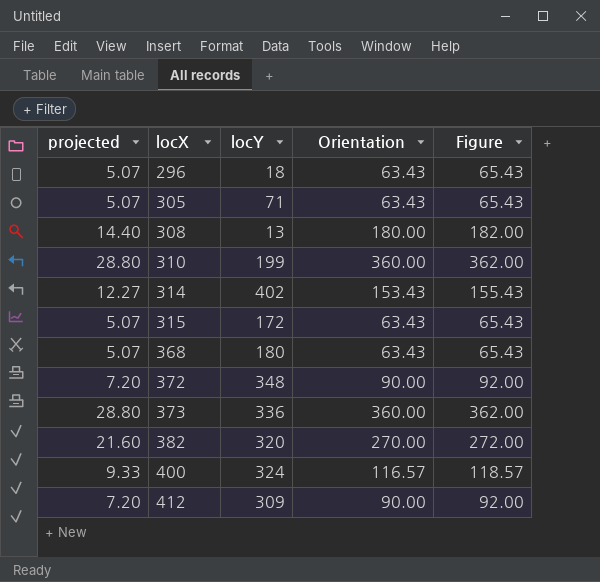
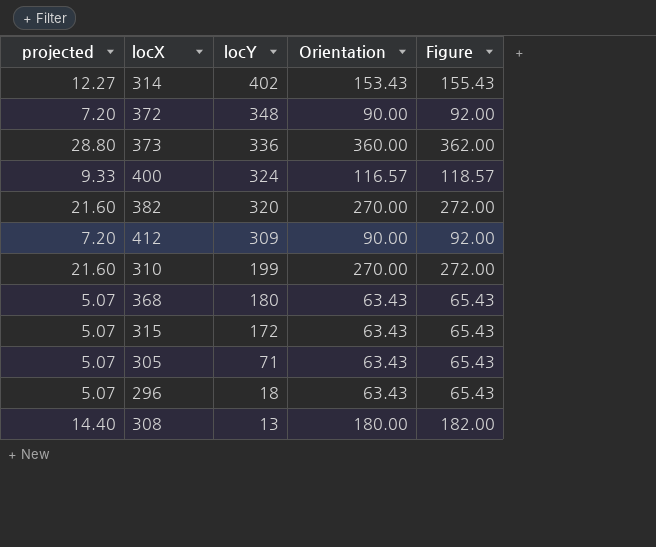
row order: locX ascending -> locY descending
310 | projected: 28.80 -> 21.60
310 | Orientation: 360.00 -> 270.00
310 | Figure: 362.00 -> 272.00

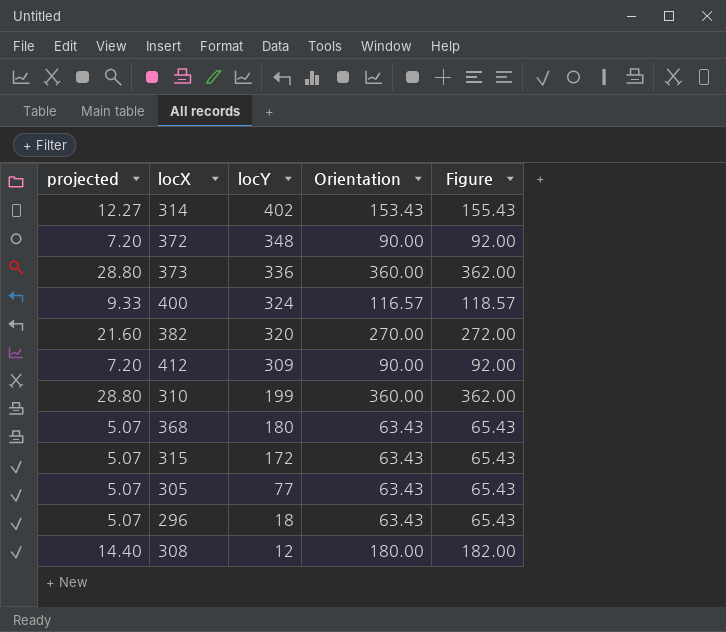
310 | projected: 21.60 -> 28.80
310 | Orientation: 270.00 -> 360.00
310 | Figure: 272.00 -> 362.00
305 | locY: 71 -> 77
308 | locY: 13 -> 12

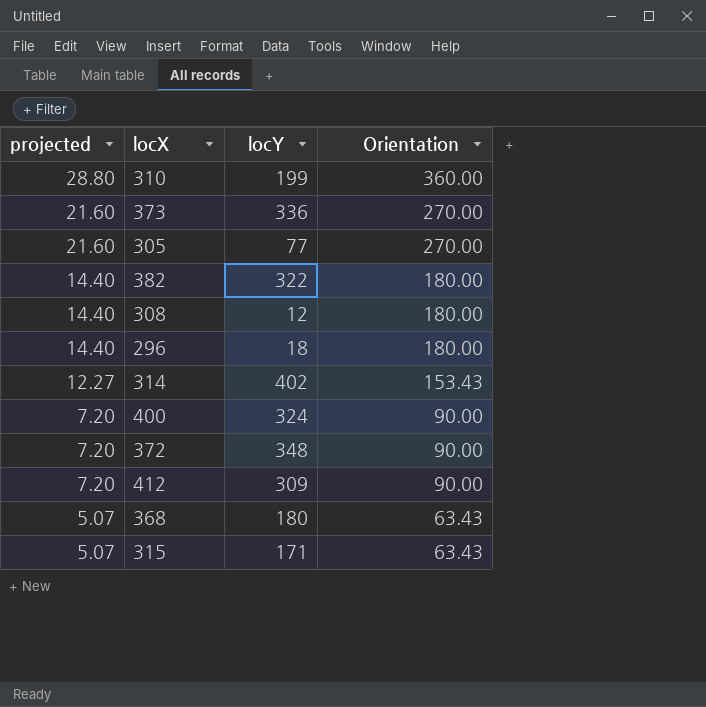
row order: locY descending -> projected descending
column Figure | formula: [Orientation] + 2 -> none
373 | projected: 28.80 -> 21.60
373 | Orientation: 360.00 -> 270.00
305 | projected: 5.07 -> 21.60
305 | Orientation: 63.43 -> 270.00
382 | projected: 21.60 -> 14.40
382 | locY: 320 -> 322
382 | Orientation: 270.00 -> 180.00
296 | projected: 5.07 -> 14.40
296 | Orientation: 63.43 -> 180.00
400 | projected: 9.33 -> 7.20
400 | Orientation: 116.57 -> 90.00
315 | locY: 172 -> 171

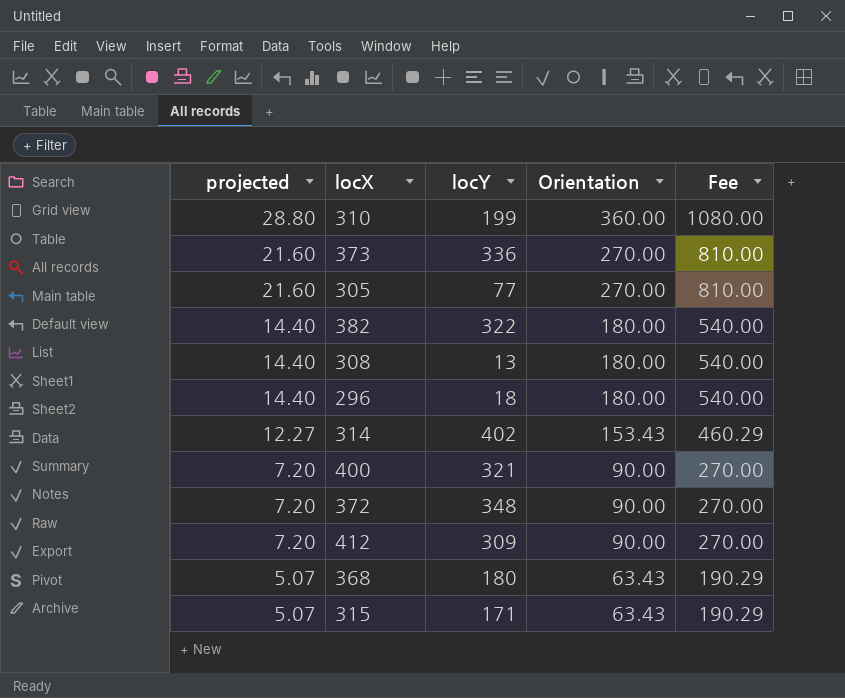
column Fee | formula: none -> [Orientation] * 3
308 | locY: 12 -> 13
400 | locY: 324 -> 321

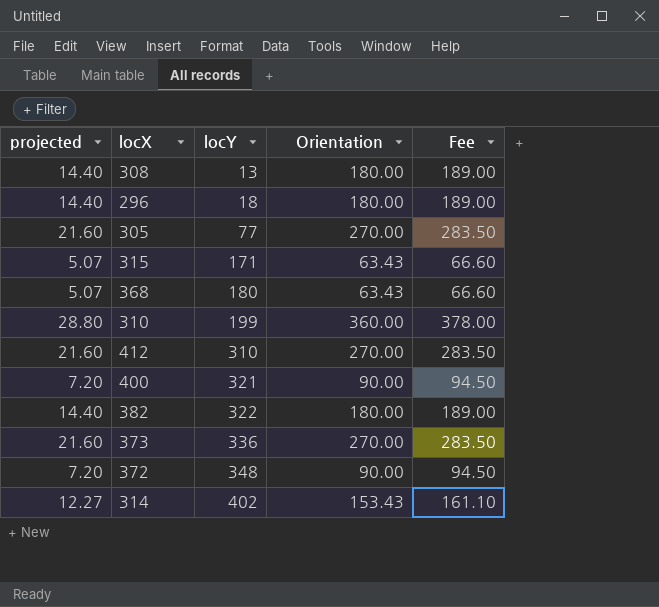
row order: projected descending -> locY ascending
column Fee | formula: [Orientation] * 3 -> [Orientation] * 1.05
412 | projected: 7.20 -> 21.60
412 | locY: 309 -> 310
412 | Orientation: 90.00 -> 270.00

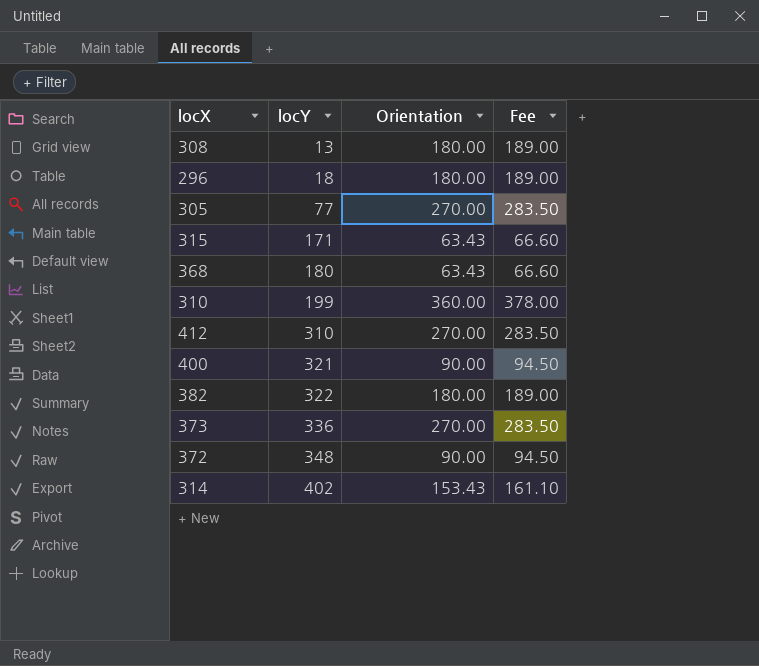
column projected | formula: [Orientation] * 0.08 -> none

